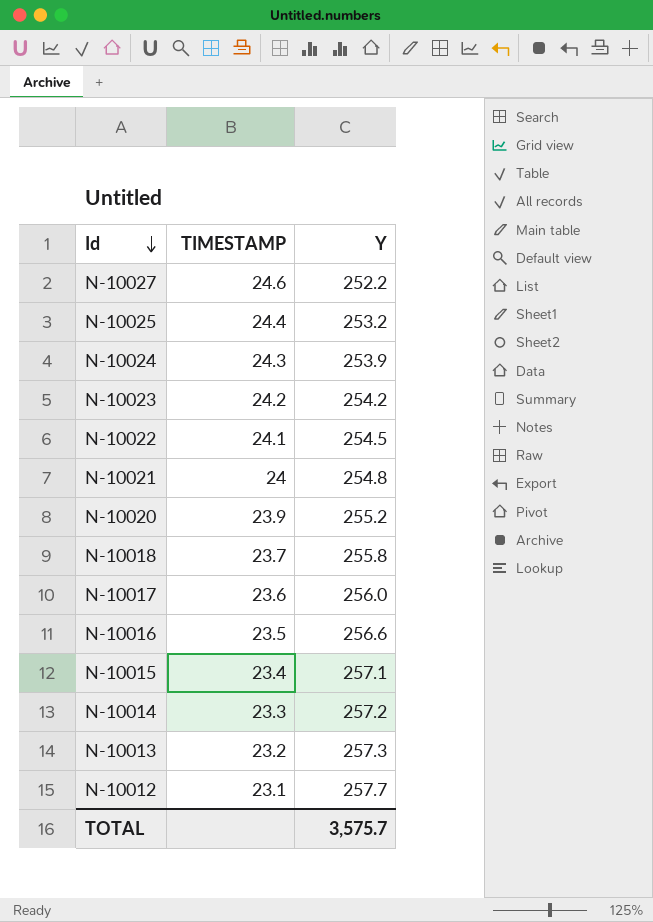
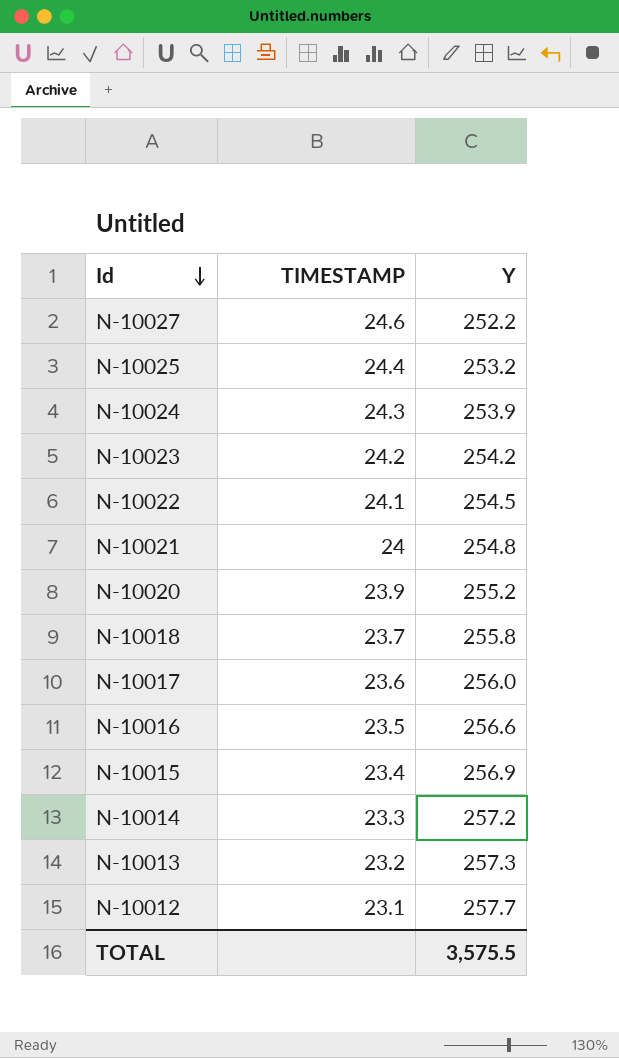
N-10015 | Y: 257.1 -> 256.9
TOTAL | Y: 3,575.7 -> 3,575.5

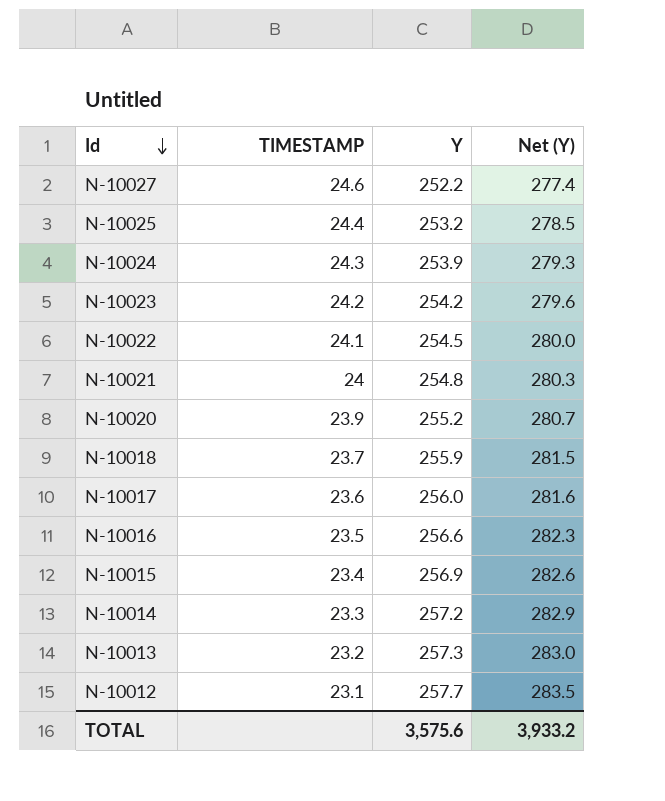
column Net (Y) | formula: none -> [Y] * 1.1
N-10018 | Y: 255.8 -> 255.9
TOTAL | Y: 3,575.5 -> 3,575.6

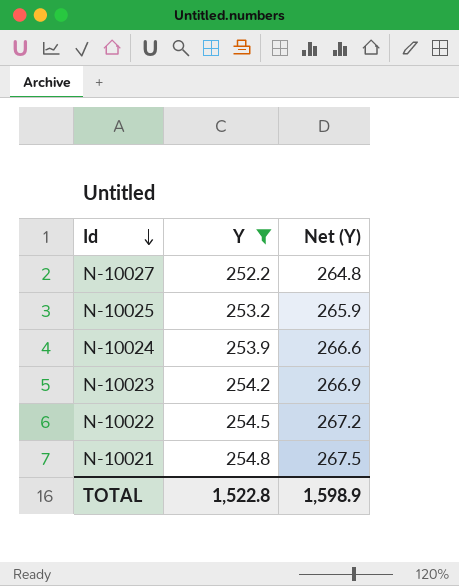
filter: none -> Y <= 254.8
column TIMESTAMP | position: 2 -> none
column Net (Y) | formula: [Y] * 1.1 -> [Y] * 1.05
TOTAL | Y: 3,575.6 -> 1,522.8
TOTAL | Net (Y): 3,933.2 -> 1,598.9

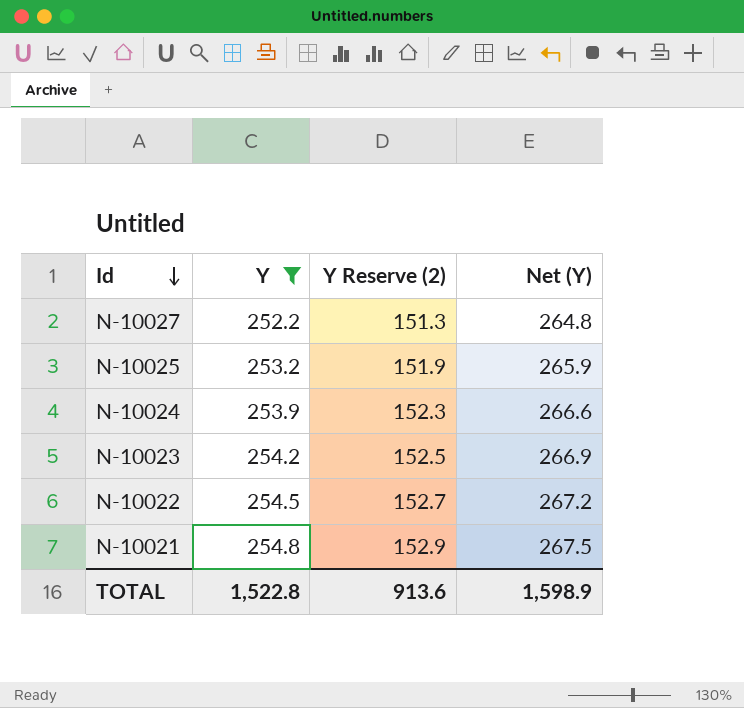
column Y Reserve (2) | formula: none -> [Y] * 0.6

